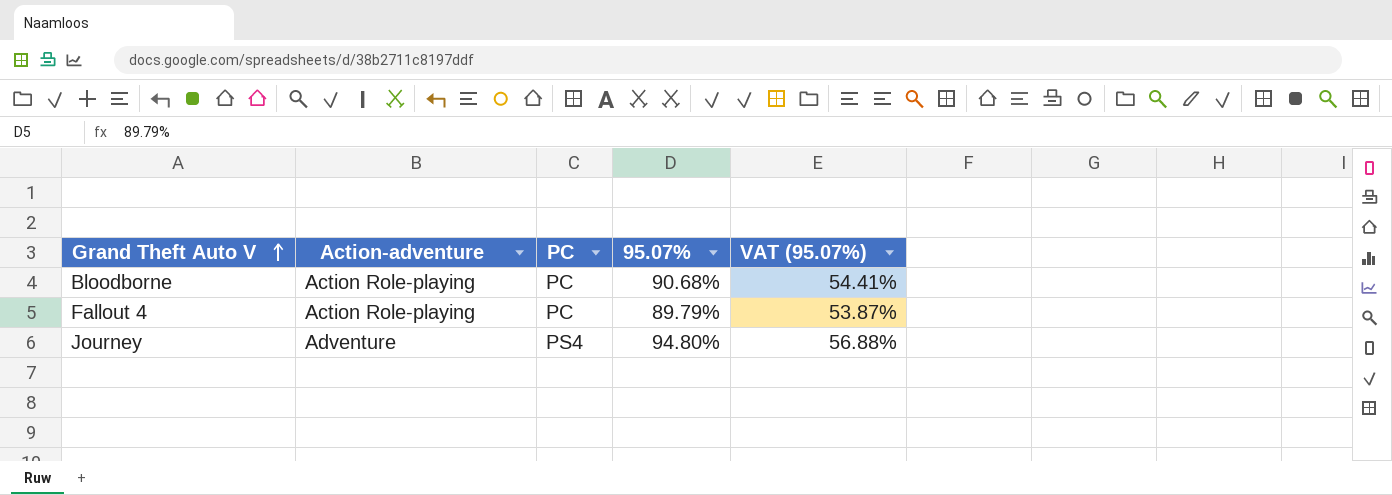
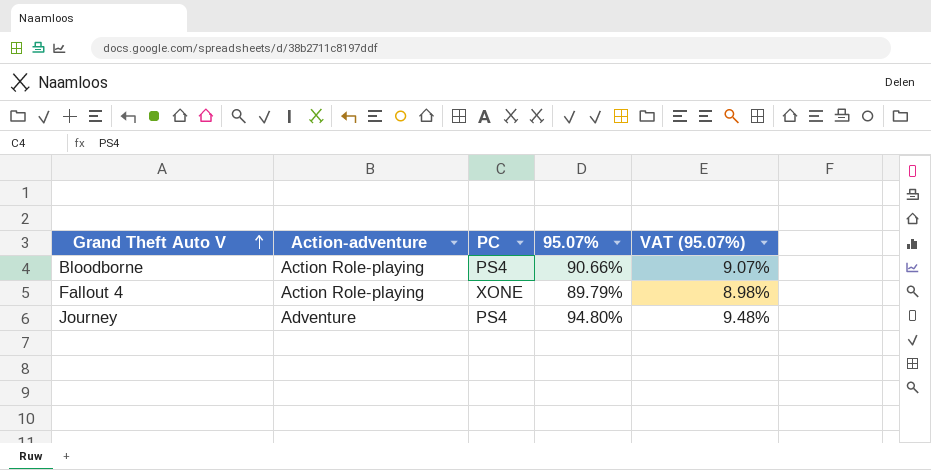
column VAT (95.07%) | formula: [95.07%] * 0.6 -> [95.07%] * 0.1
Bloodborne | PC: PC -> PS4
Bloodborne | 95.07%: 90.68% -> 90.66%
Fallout 4 | PC: PC -> XONE

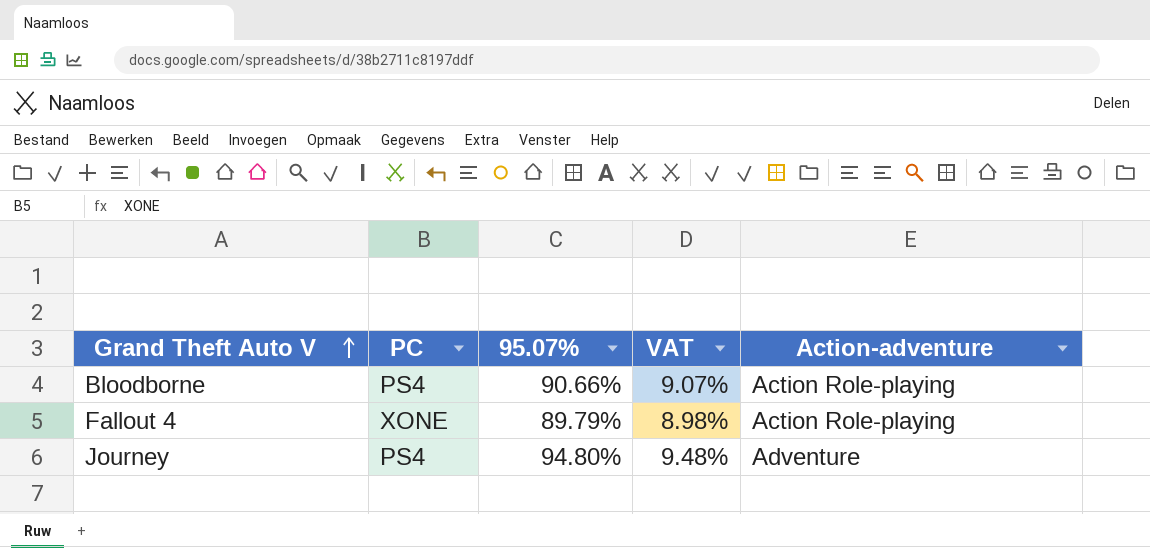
column name: VAT (95.07%) -> VAT
column Action-adventure | position: 2 -> 5

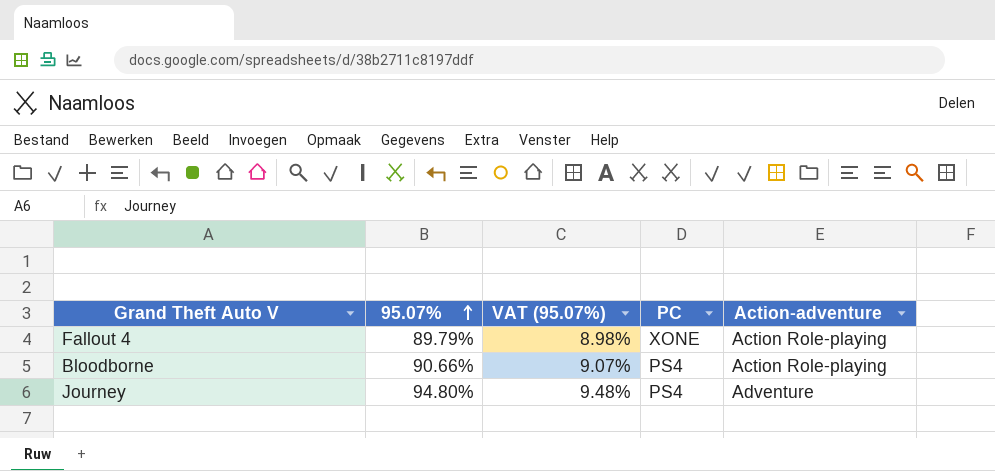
row order: Grand Theft Auto V ascending -> 95.07% ascending
column name: VAT -> VAT (95.07%)
column PC | position: 2 -> 4

